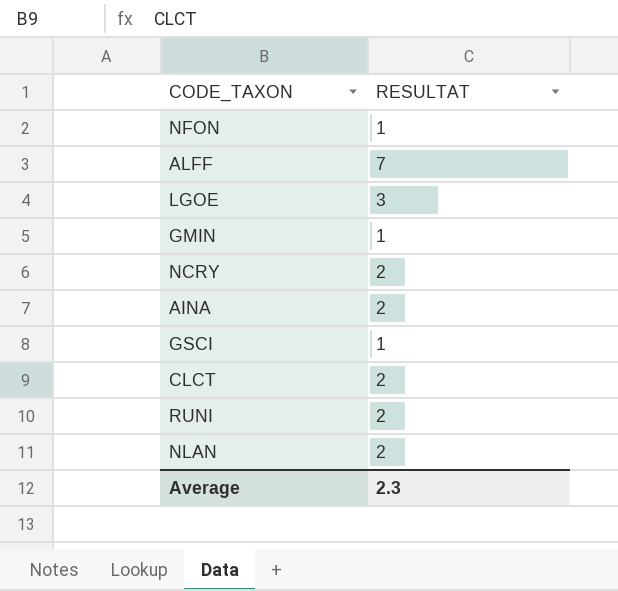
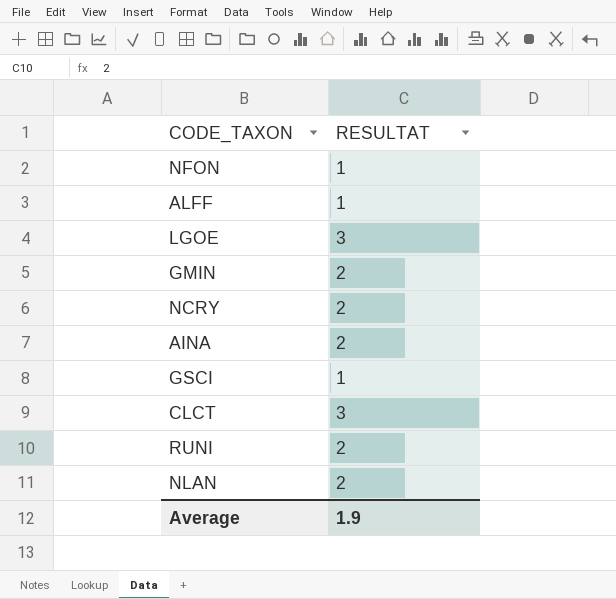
ALFF | RESULTAT: 7 -> 1
GMIN | RESULTAT: 1 -> 2
CLCT | RESULTAT: 2 -> 3
Average | RESULTAT: 2.3 -> 1.9

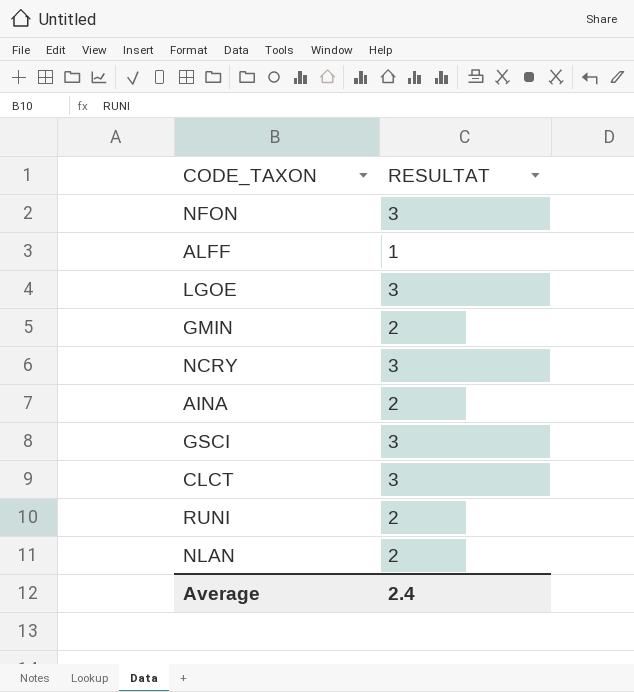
NFON | RESULTAT: 1 -> 3
NCRY | RESULTAT: 2 -> 3
GSCI | RESULTAT: 1 -> 3
Average | RESULTAT: 1.9 -> 2.4

